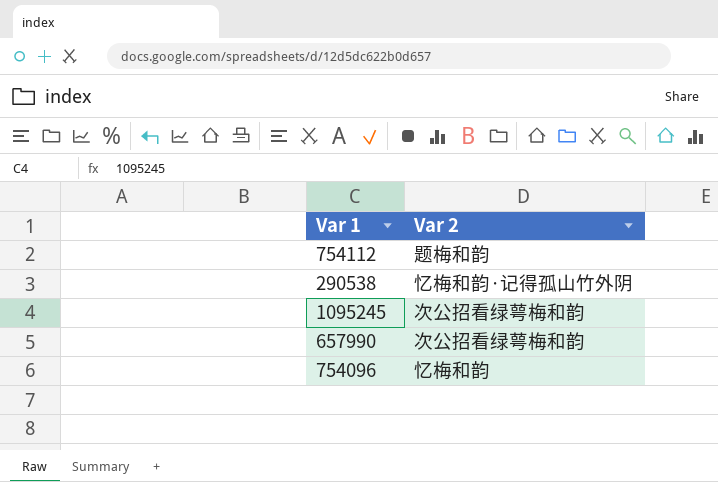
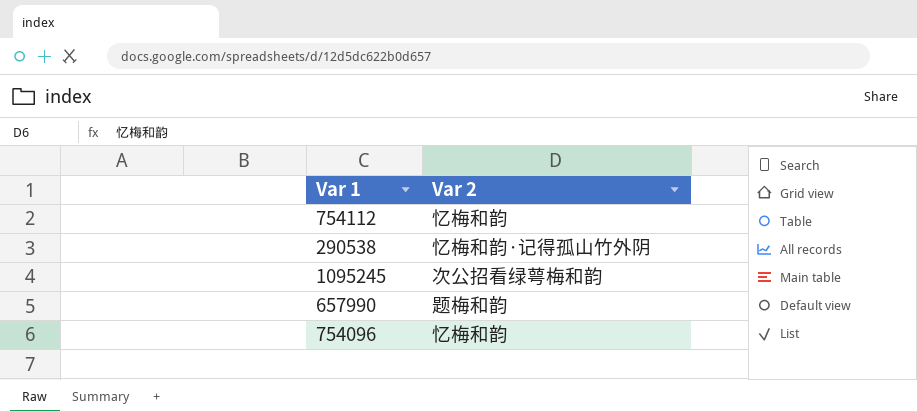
754112 | Var 2: 题梅和韵 -> 忆梅和韵
657990 | Var 2: 次公招看绿萼梅和韵 -> 题梅和韵

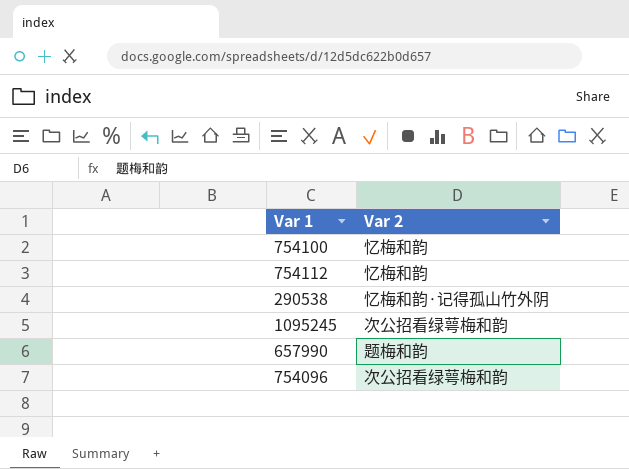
row 754100: none -> 忆梅和韵
754096 | Var 2: 忆梅和韵 -> 次公招看绿萼梅和韵

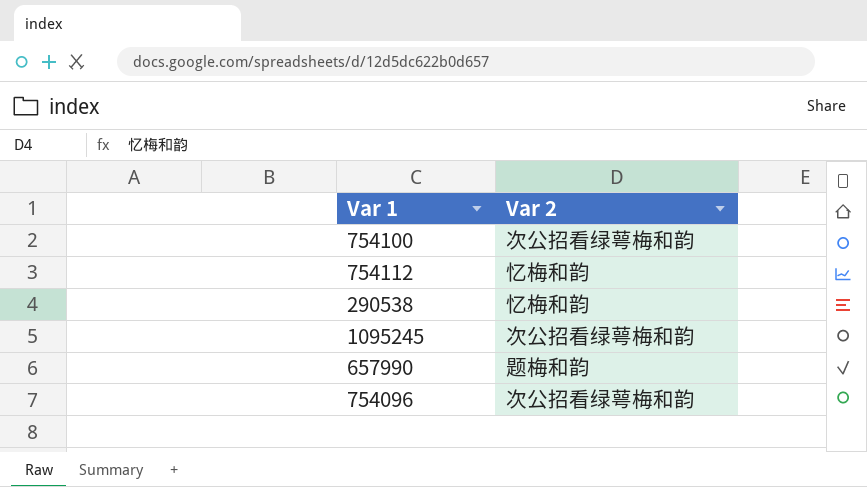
754100 | Var 2: 忆梅和韵 -> 次公招看绿萼梅和韵
290538 | Var 2: 忆梅和韵·记得孤山竹外阴 -> 忆梅和韵

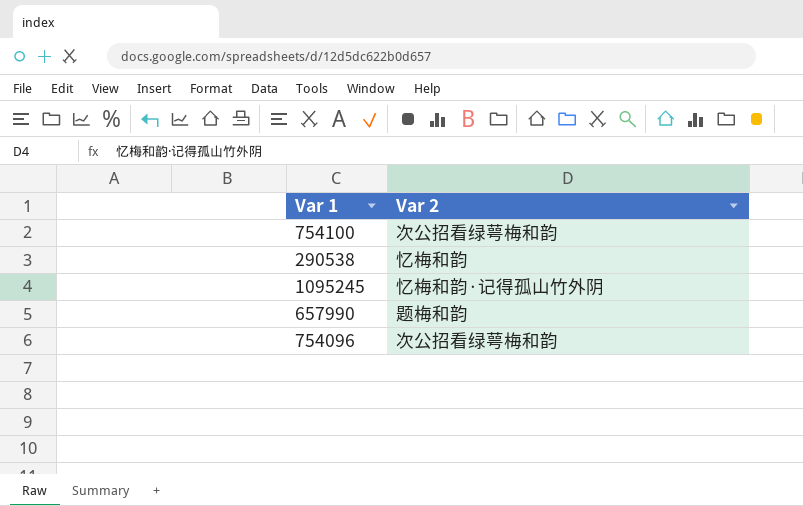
row 754112: 忆梅和韵 -> none
1095245 | Var 2: 次公招看绿萼梅和韵 -> 忆梅和韵·记得孤山竹外阴

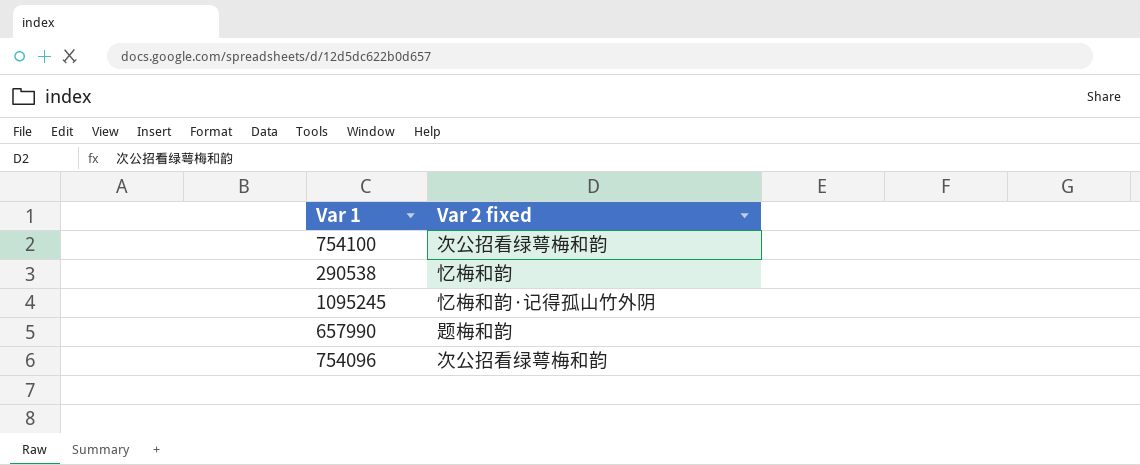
column name: Var 2 -> Var 2 fixed

